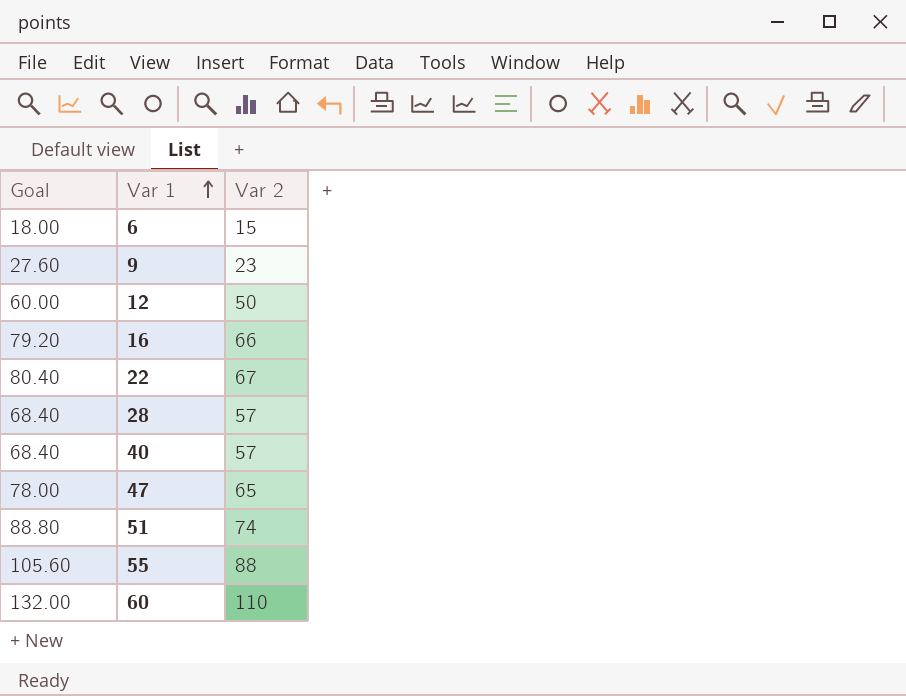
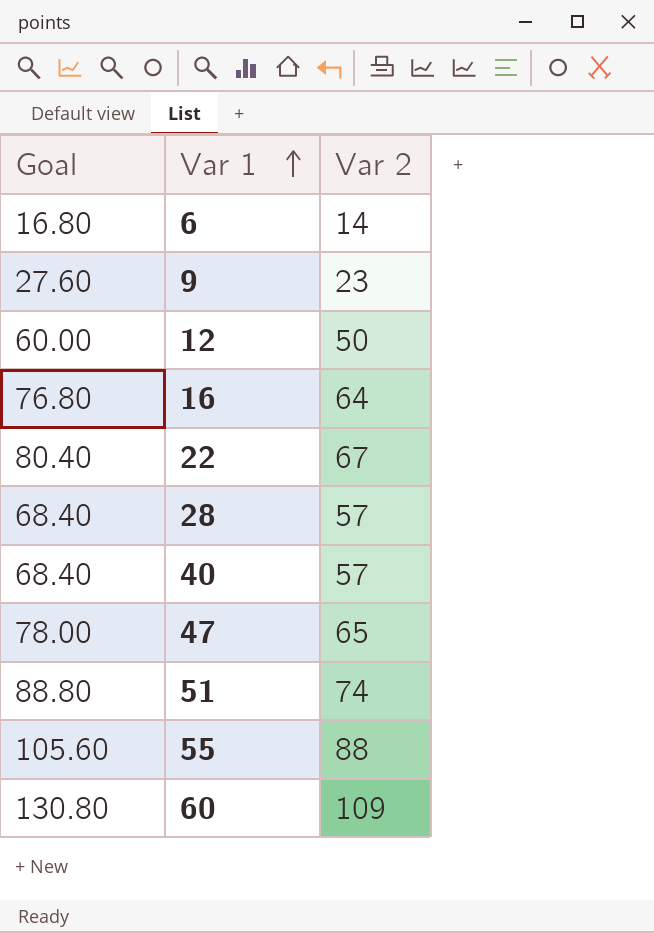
6 | Goal: 18.00 -> 16.80
6 | Var 2: 15 -> 14
16 | Goal: 79.20 -> 76.80
16 | Var 2: 66 -> 64
60 | Goal: 132.00 -> 130.80
60 | Var 2: 110 -> 109

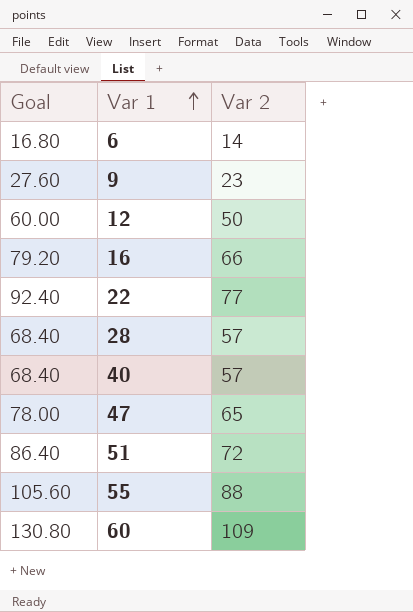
16 | Goal: 76.80 -> 79.20
16 | Var 2: 64 -> 66
22 | Goal: 80.40 -> 92.40
22 | Var 2: 67 -> 77
51 | Goal: 88.80 -> 86.40
51 | Var 2: 74 -> 72

